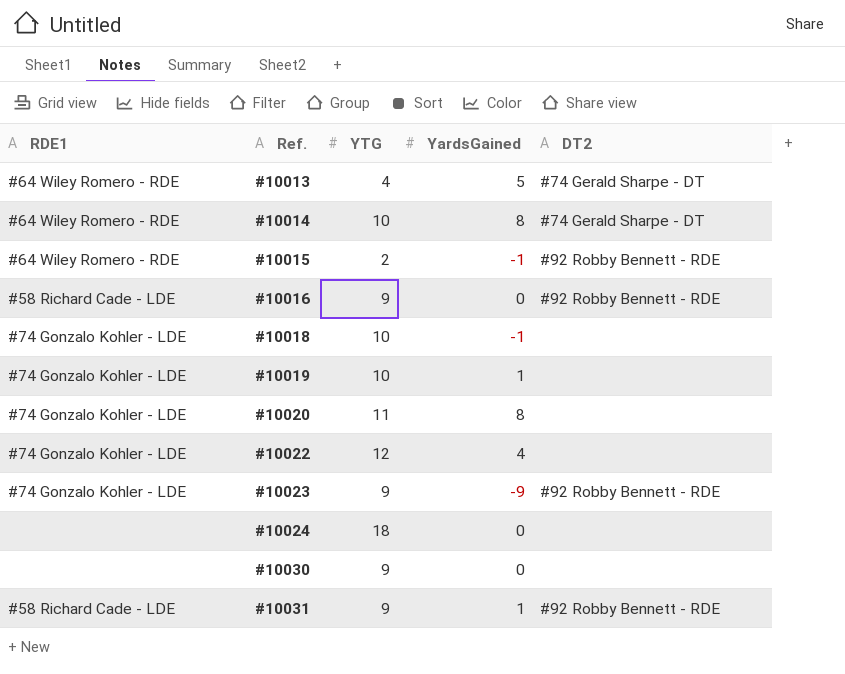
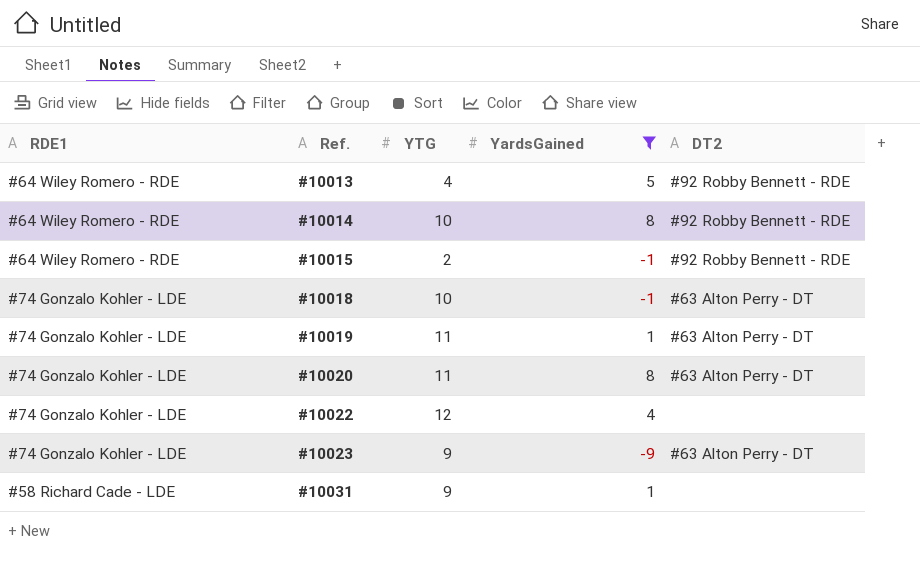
filter: none -> YardsGained != 0
#10013 | DT2: #74 Gerald Sharpe - DT -> #92 Robby Bennett - RDE
#10014 | DT2: #74 Gerald Sharpe - DT -> #92 Robby Bennett - RDE
#10018 | DT2: none -> #63 Alton Perry - DT
#10019 | YTG: 10 -> 11
#10019 | DT2: none -> #63 Alton Perry - DT
#10020 | DT2: none -> #63 Alton Perry - DT
#10023 | DT2: #92 Robby Bennett - RDE -> #63 Alton Perry - DT
#10031 | DT2: #92 Robby Bennett - RDE -> none

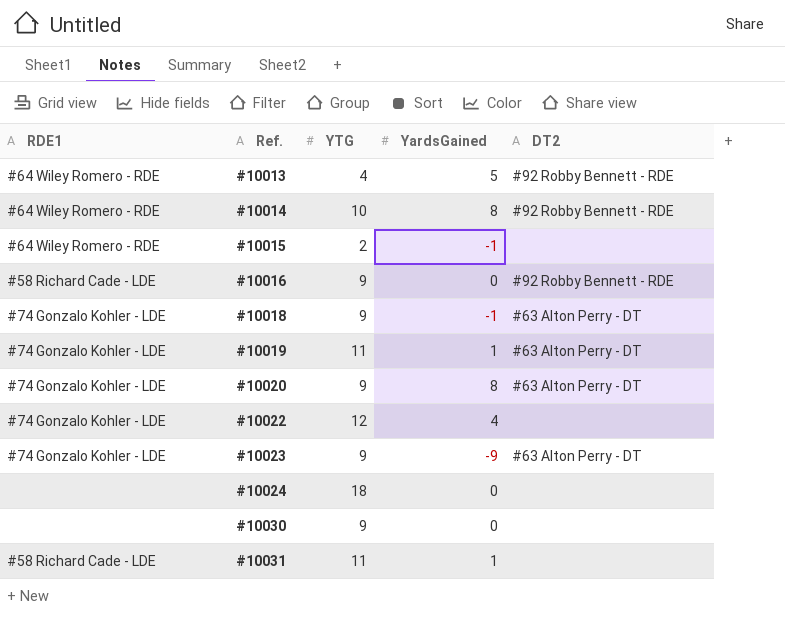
filter: YardsGained != 0 -> none
#10015 | DT2: #92 Robby Bennett - RDE -> none
#10018 | YTG: 10 -> 9
#10020 | YTG: 11 -> 9
#10031 | YTG: 9 -> 11

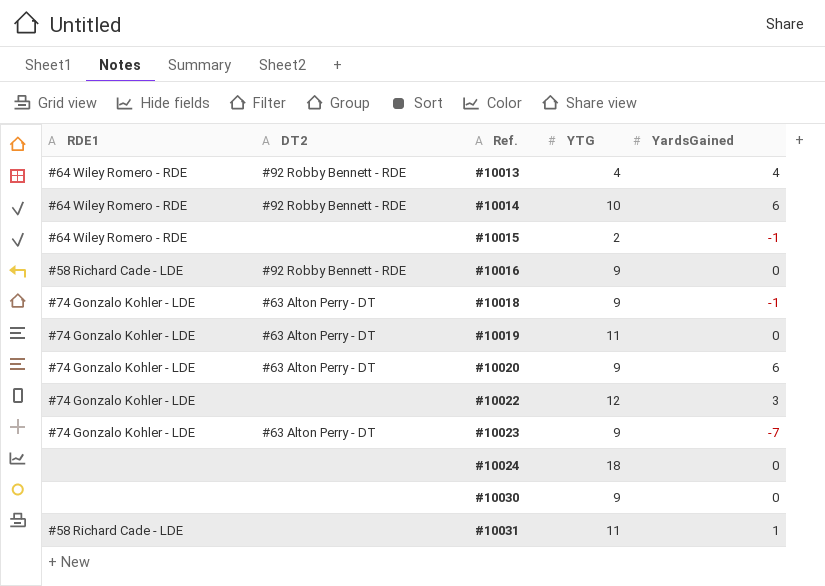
column DT2 | position: 5 -> 2
#10013 | YardsGained: 5 -> 4
#10014 | YardsGained: 8 -> 6
#10019 | YardsGained: 1 -> 0
#10020 | YardsGained: 8 -> 6
#10022 | YardsGained: 4 -> 3
#10023 | YardsGained: -9 -> -7

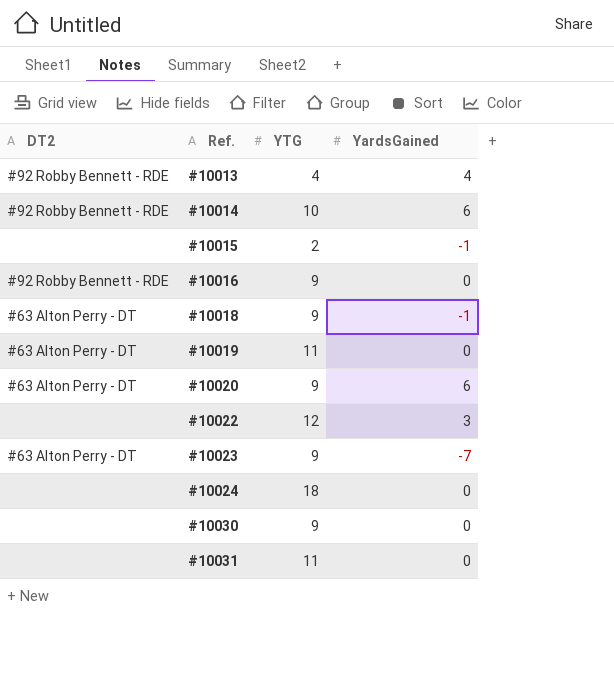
column RDE1 | position: 1 -> none
#10031 | YardsGained: 1 -> 0

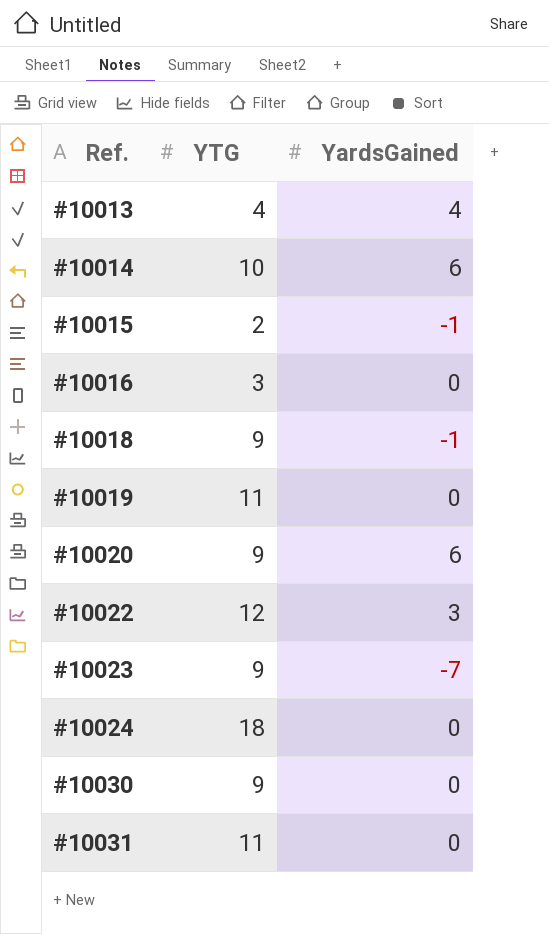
column DT2 | position: 1 -> none
#10016 | YTG: 9 -> 3

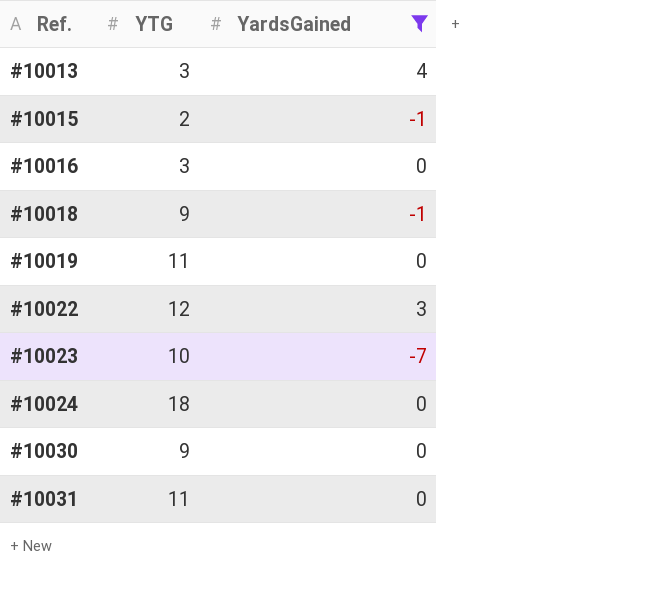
filter: none -> YardsGained != 6
#10013 | YTG: 4 -> 3
#10023 | YTG: 9 -> 10

